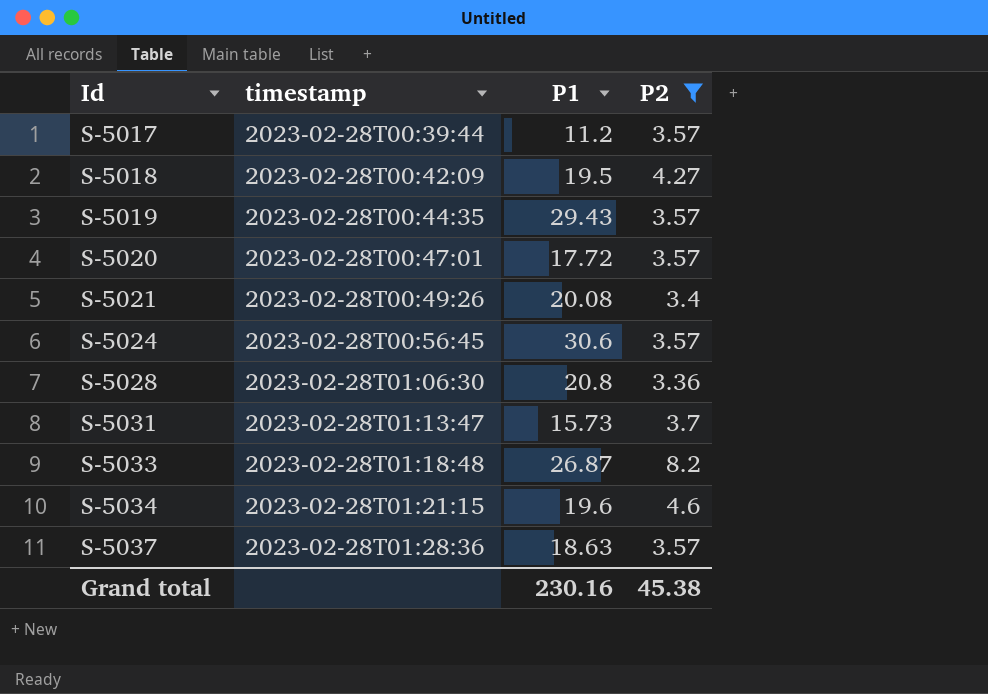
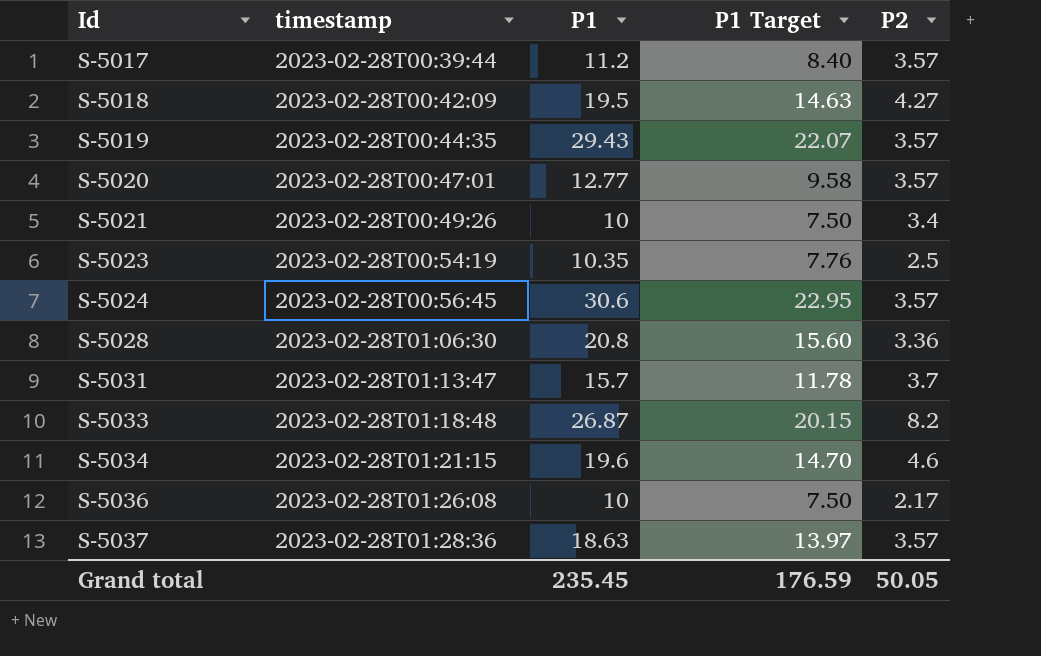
filter: P2 >= 3.36 -> none
column P1 Target | formula: none -> [P1] * 0.75
S-5020 | P1: 17.72 -> 12.77
S-5021 | P1: 20.08 -> 10
S-5031 | P1: 15.73 -> 15.7
Grand total | P1: 230.16 -> 235.45
Grand total | P2: 45.38 -> 50.05

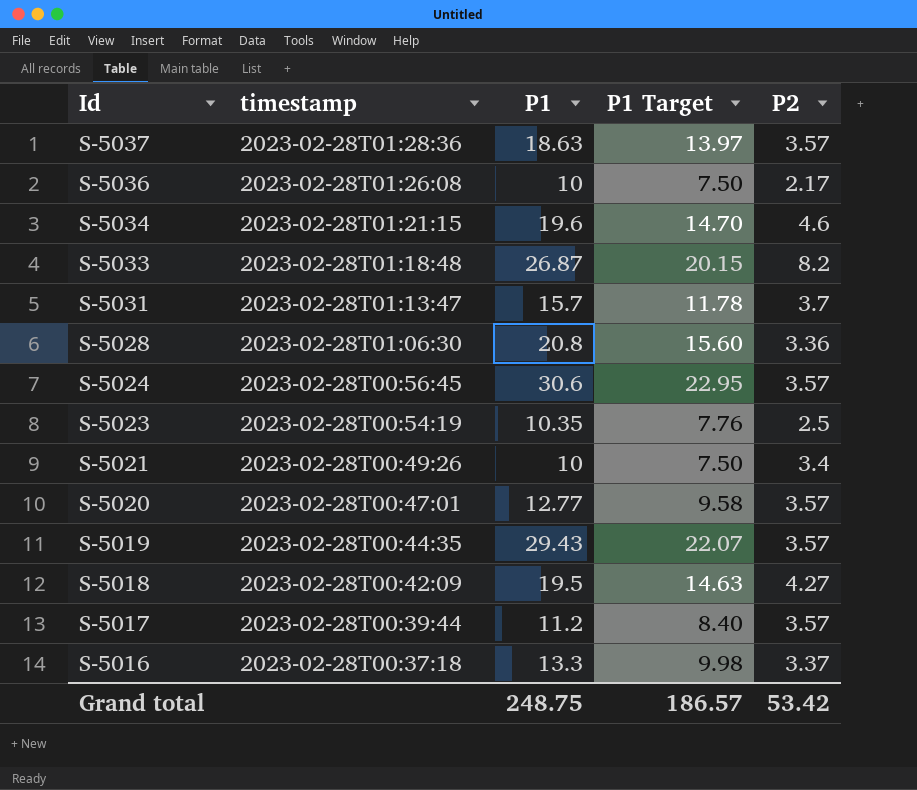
row order: Id ascending -> Id descending
row S-5016: none -> 2023-02-28T00:37:18 | 13.3 | 9.98 | 3.37
Grand total | P1: 235.45 -> 248.75
Grand total | P1 Target: 176.59 -> 186.57
Grand total | P2: 50.05 -> 53.42

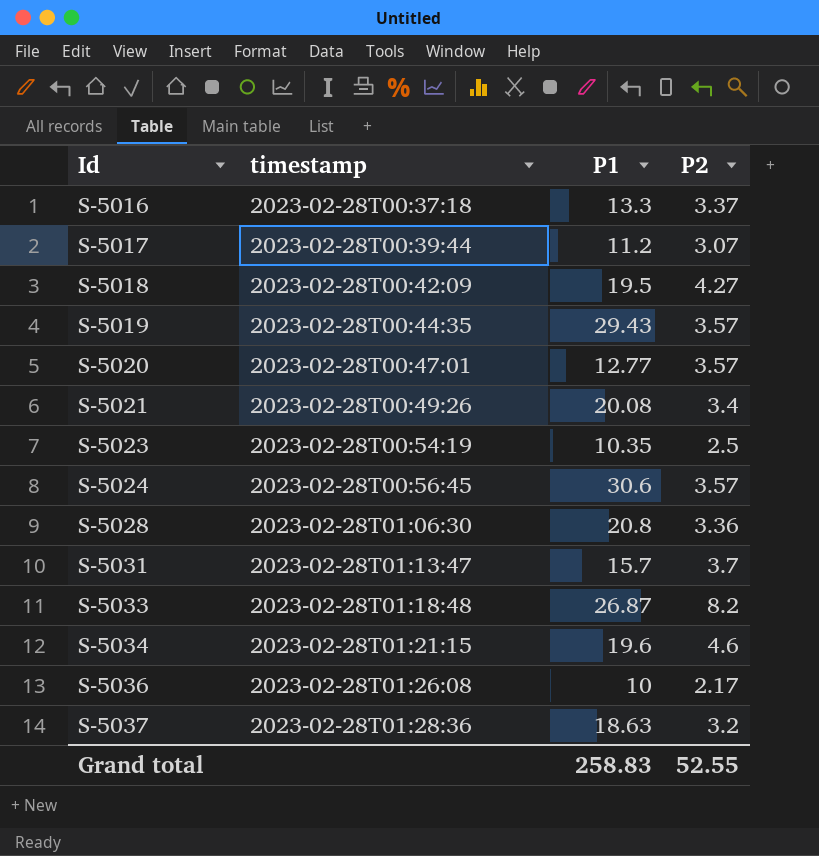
row order: Id descending -> Id ascending
column P1 Target | formula: [P1] * 0.75 -> none
S-5017 | P2: 3.57 -> 3.07
S-5021 | P1: 10 -> 20.08
S-5037 | P2: 3.57 -> 3.2
Grand total | P1: 248.75 -> 258.83
Grand total | P2: 53.42 -> 52.55

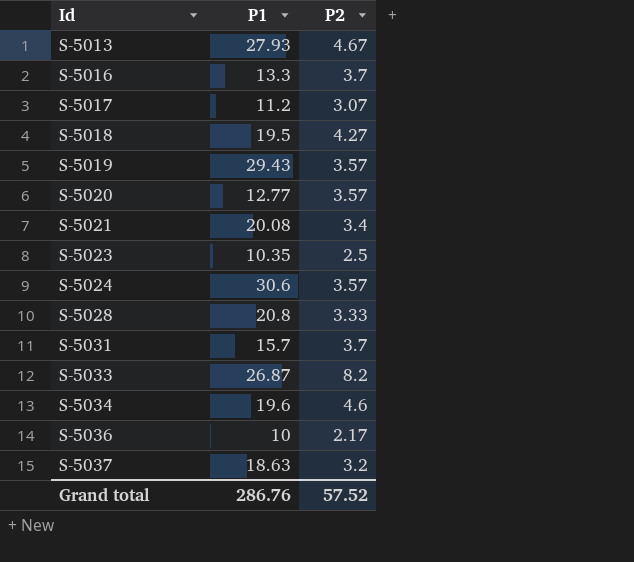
column timestamp | position: 2 -> none
row S-5013: none -> 27.93 | 4.67
S-5016 | P2: 3.37 -> 3.7
S-5028 | P2: 3.36 -> 3.33
Grand total | P1: 258.83 -> 286.76
Grand total | P2: 52.55 -> 57.52

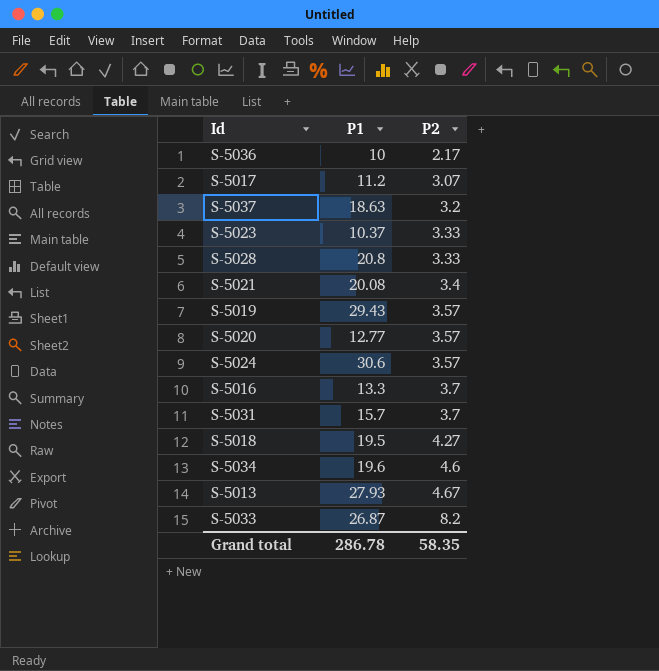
row order: Id ascending -> P2 ascending
S-5023 | P1: 10.35 -> 10.37
S-5023 | P2: 2.5 -> 3.33
Grand total | P1: 286.76 -> 286.78
Grand total | P2: 57.52 -> 58.35

